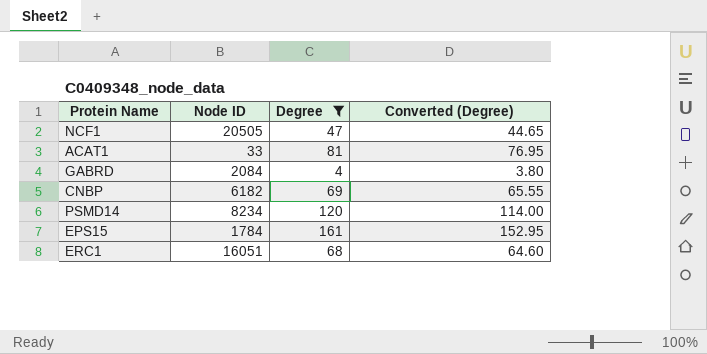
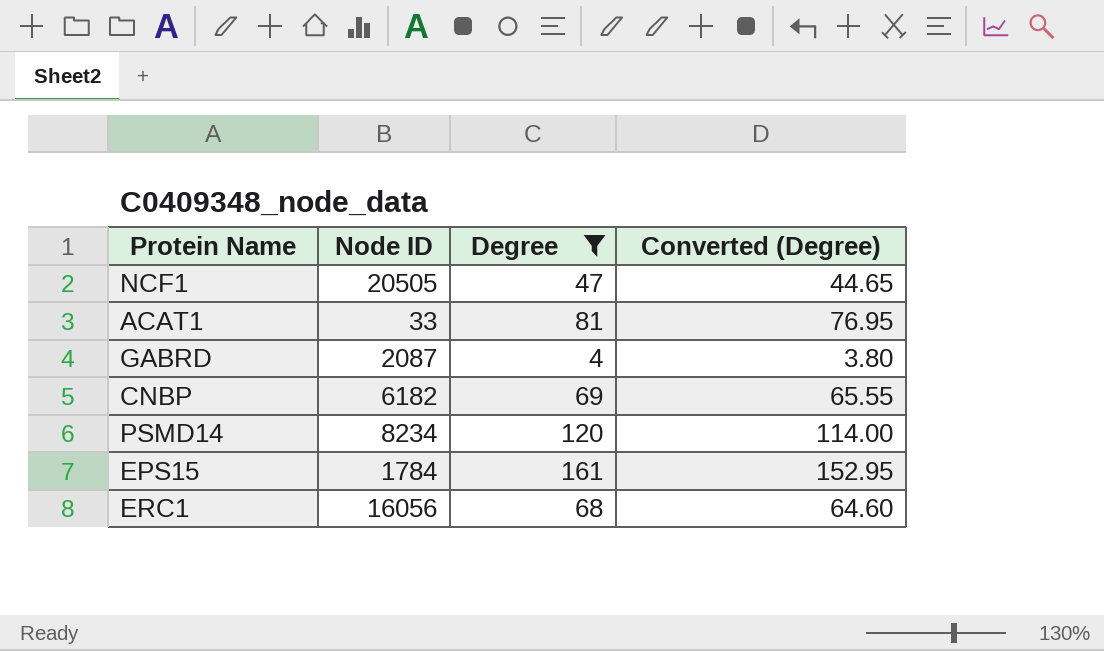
GABRD | Node ID: 2084 -> 2087
ERC1 | Node ID: 16051 -> 16056

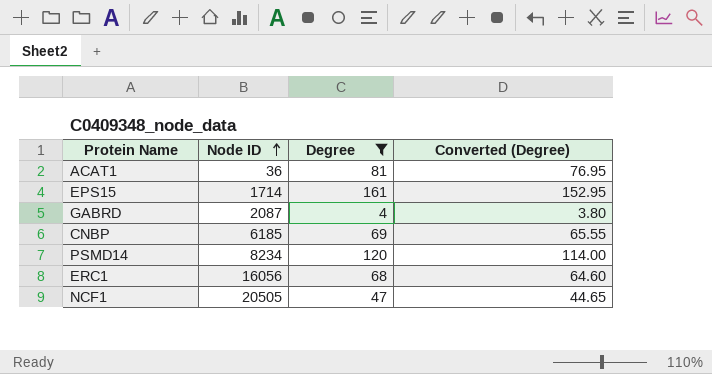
row order: none -> Node ID ascending
ACAT1 | Node ID: 33 -> 36
EPS15 | Node ID: 1784 -> 1714
CNBP | Node ID: 6182 -> 6185

